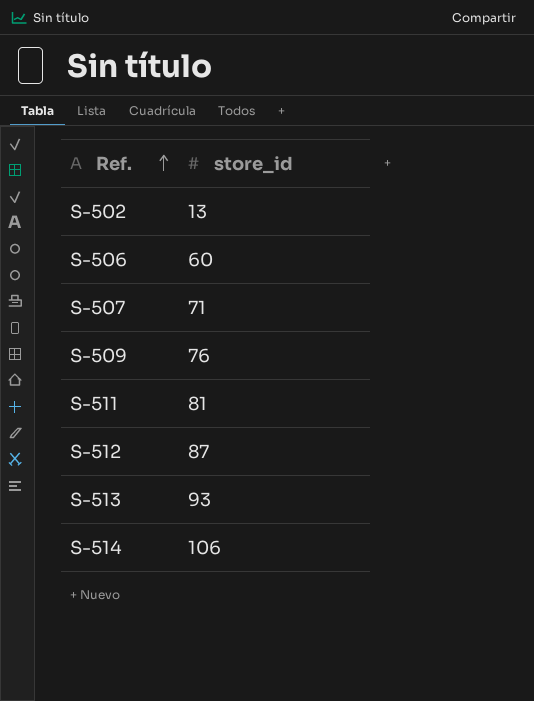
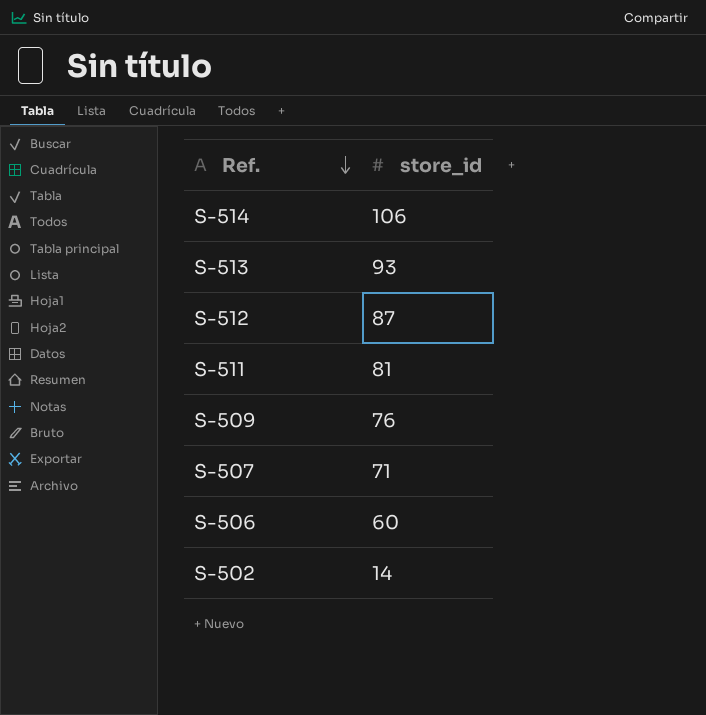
row order: Ref. ascending -> Ref. descending
S-502 | store_id: 13 -> 14

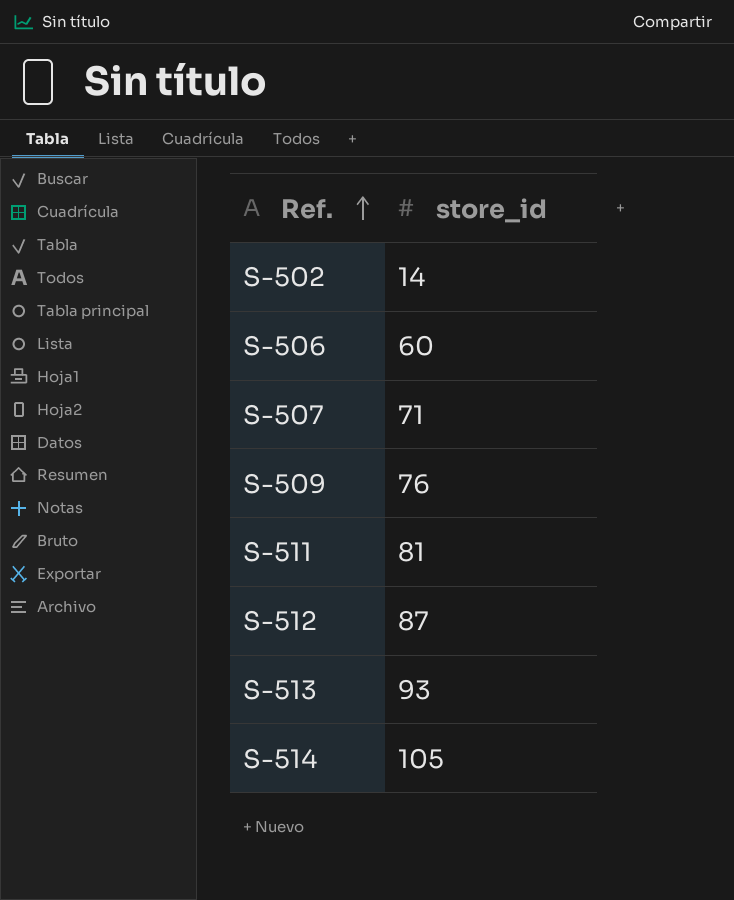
row order: Ref. descending -> Ref. ascending
S-514 | store_id: 106 -> 105

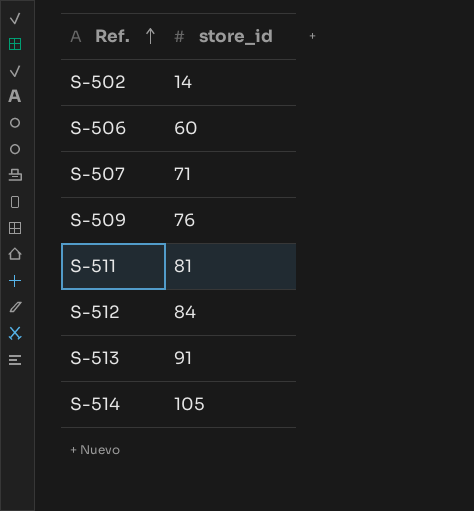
S-512 | store_id: 87 -> 84
S-513 | store_id: 93 -> 91

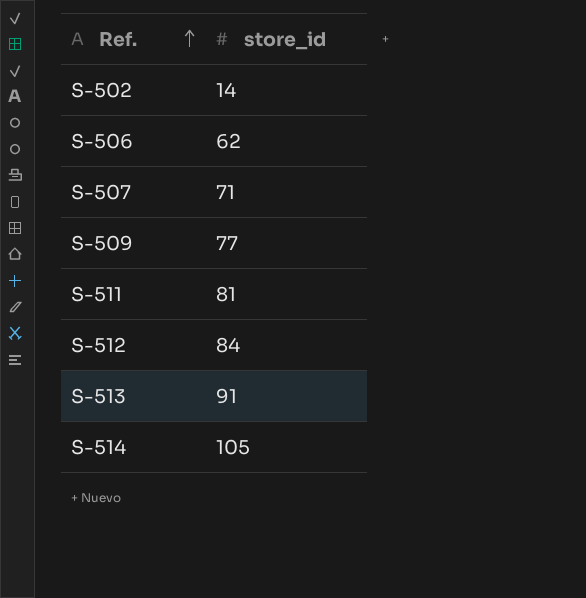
S-506 | store_id: 60 -> 62
S-509 | store_id: 76 -> 77

